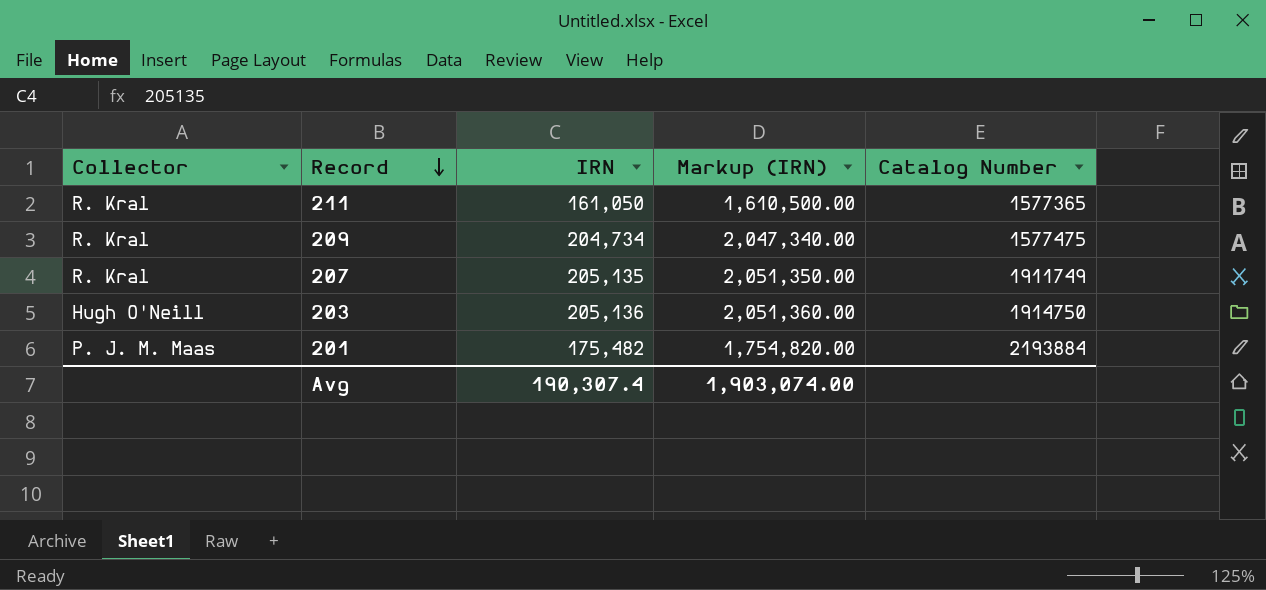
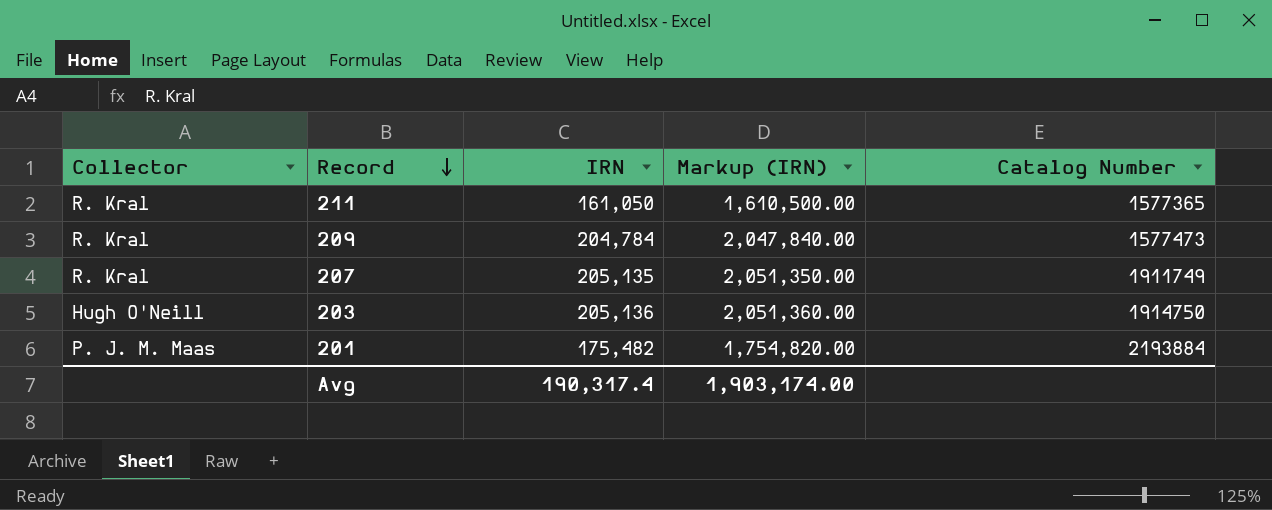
209 | IRN: 204,734 -> 204,784
209 | Markup (IRN): 2,047,340.00 -> 2,047,840.00
209 | Catalog Number: 1577475 -> 1577473
Avg | IRN: 190,307.4 -> 190,317.4
Avg | Markup (IRN): 1,903,074.00 -> 1,903,174.00

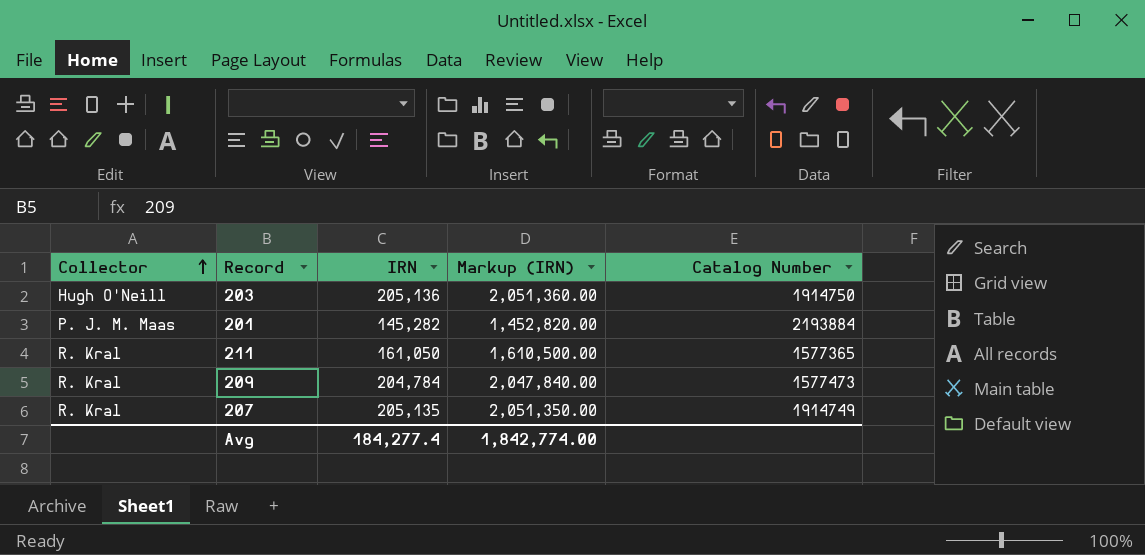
row order: Record descending -> Collector ascending
201 | IRN: 175,482 -> 145,282
201 | Markup (IRN): 1,754,820.00 -> 1,452,820.00
207 | Catalog Number: 1911749 -> 1914749
Avg | IRN: 190,317.4 -> 184,277.4
Avg | Markup (IRN): 1,903,174.00 -> 1,842,774.00

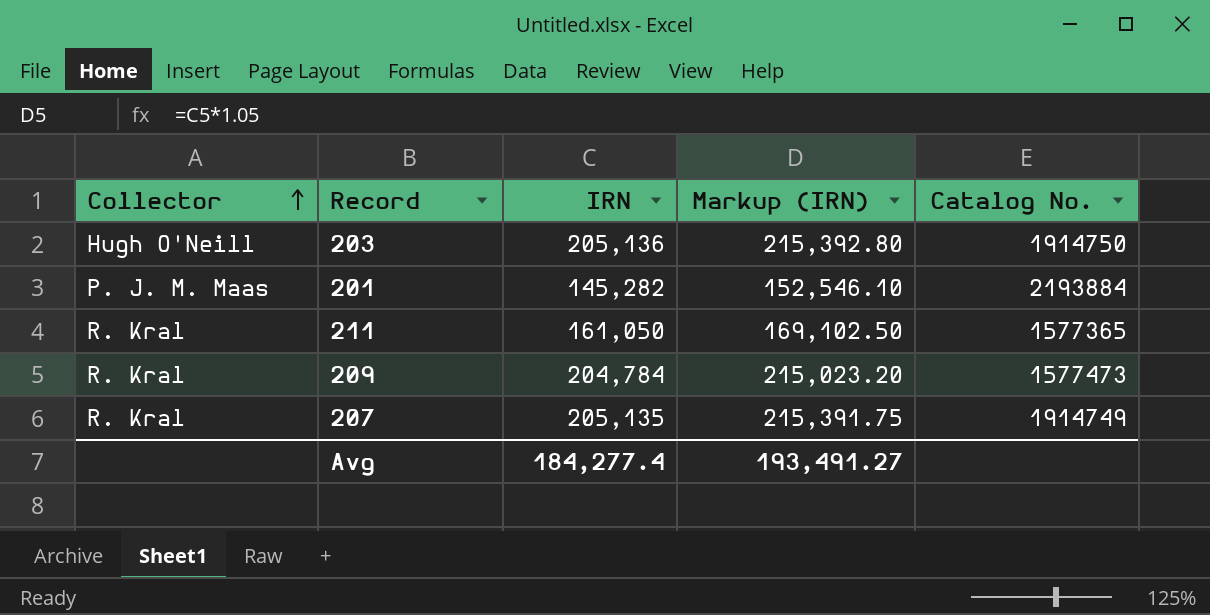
column Markup (IRN) | formula: [IRN] * 10 -> [IRN] * 1.05
column name: Catalog Number -> Catalog No.
Avg | Markup (IRN): 1,842,774.00 -> 193,491.27

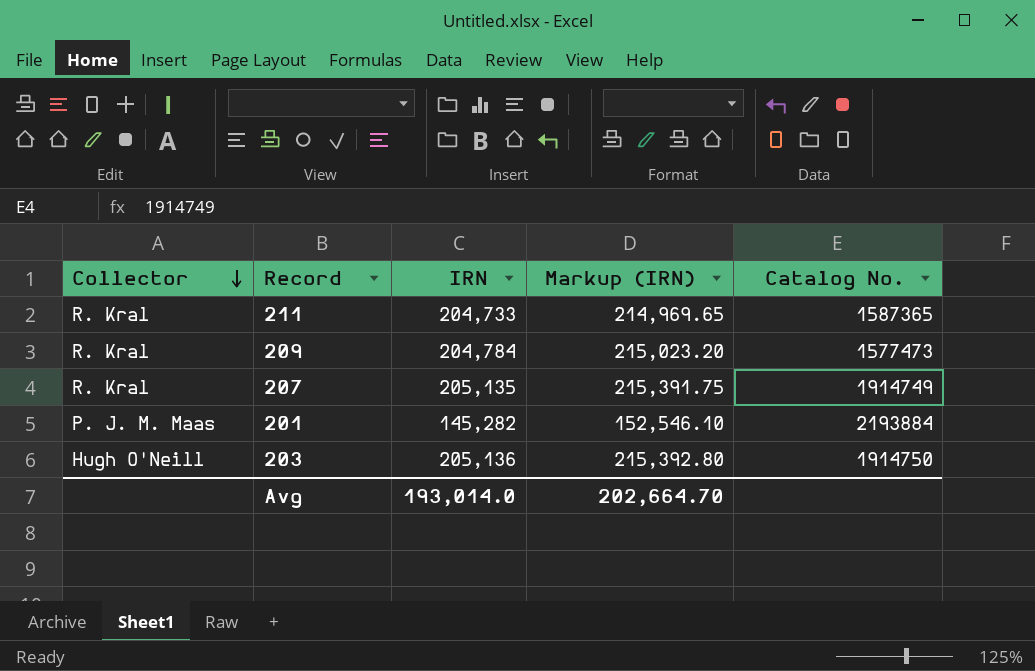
row order: Collector ascending -> Collector descending
211 | IRN: 161,050 -> 204,733
211 | Markup (IRN): 169,102.50 -> 214,969.65
211 | Catalog No.: 1577365 -> 1587365
Avg | IRN: 184,277.4 -> 193,014.0
Avg | Markup (IRN): 193,491.27 -> 202,664.70

